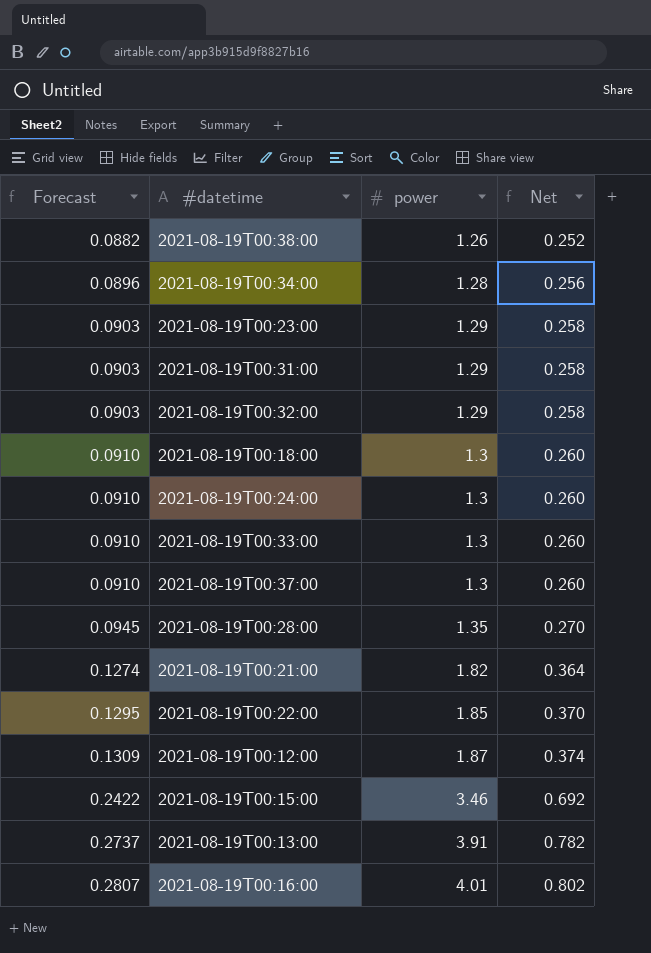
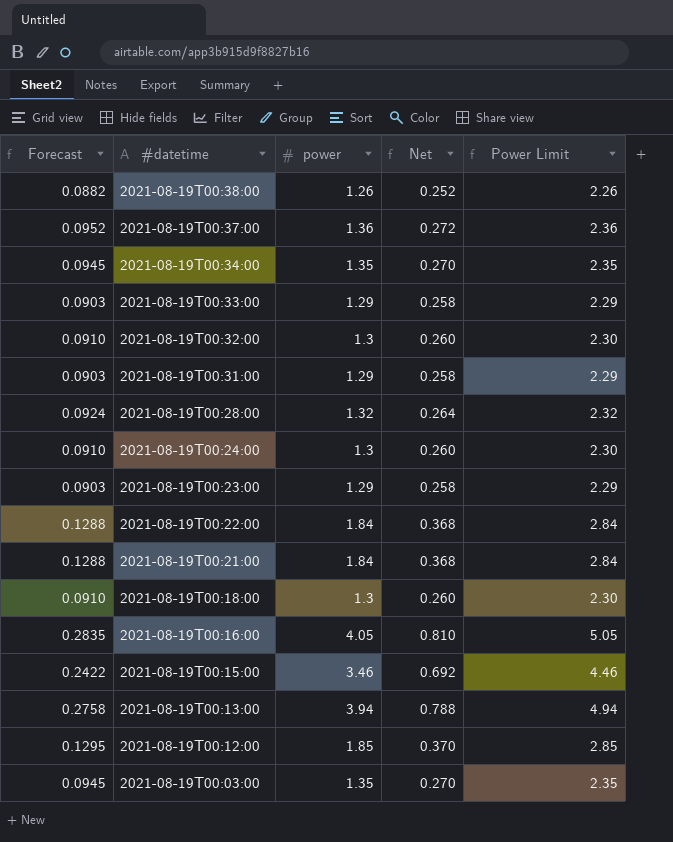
row order: Forecast ascending -> #datetime descending
column Power Limit | formula: none -> [power] + 1
2021-08-19T00:37:00 | Forecast: 0.0910 -> 0.0952
2021-08-19T00:37:00 | power: 1.3 -> 1.36
2021-08-19T00:37:00 | Net: 0.260 -> 0.272
2021-08-19T00:34:00 | Forecast: 0.0896 -> 0.0945
2021-08-19T00:34:00 | power: 1.28 -> 1.35
2021-08-19T00:34:00 | Net: 0.256 -> 0.270
2021-08-19T00:33:00 | Forecast: 0.0910 -> 0.0903
2021-08-19T00:33:00 | power: 1.3 -> 1.29
2021-08-19T00:33:00 | Net: 0.260 -> 0.258
2021-08-19T00:32:00 | Forecast: 0.0903 -> 0.0910
2021-08-19T00:32:00 | power: 1.29 -> 1.3
2021-08-19T00:32:00 | Net: 0.258 -> 0.260
2021-08-19T00:28:00 | Forecast: 0.0945 -> 0.0924
2021-08-19T00:28:00 | power: 1.35 -> 1.32
2021-08-19T00:28:00 | Net: 0.270 -> 0.264
2021-08-19T00:22:00 | Forecast: 0.1295 -> 0.1288
2021-08-19T00:22:00 | power: 1.85 -> 1.84
2021-08-19T00:22:00 | Net: 0.370 -> 0.368
2021-08-19T00:21:00 | Forecast: 0.1274 -> 0.1288
2021-08-19T00:21:00 | power: 1.82 -> 1.84
2021-08-19T00:21:00 | Net: 0.364 -> 0.368
2021-08-19T00:16:00 | Forecast: 0.2807 -> 0.2835
2021-08-19T00:16:00 | power: 4.01 -> 4.05
2021-08-19T00:16:00 | Net: 0.802 -> 0.810
2021-08-19T00:13:00 | Forecast: 0.2737 -> 0.2758
2021-08-19T00:13:00 | power: 3.91 -> 3.94
2021-08-19T00:13:00 | Net: 0.782 -> 0.788
2021-08-19T00:12:00 | Forecast: 0.1309 -> 0.1295
2021-08-19T00:12:00 | power: 1.87 -> 1.85
2021-08-19T00:12:00 | Net: 0.374 -> 0.370
row 2021-08-19T00:03:00: none -> 0.0945 | 1.35 | 0.270 | 2.35

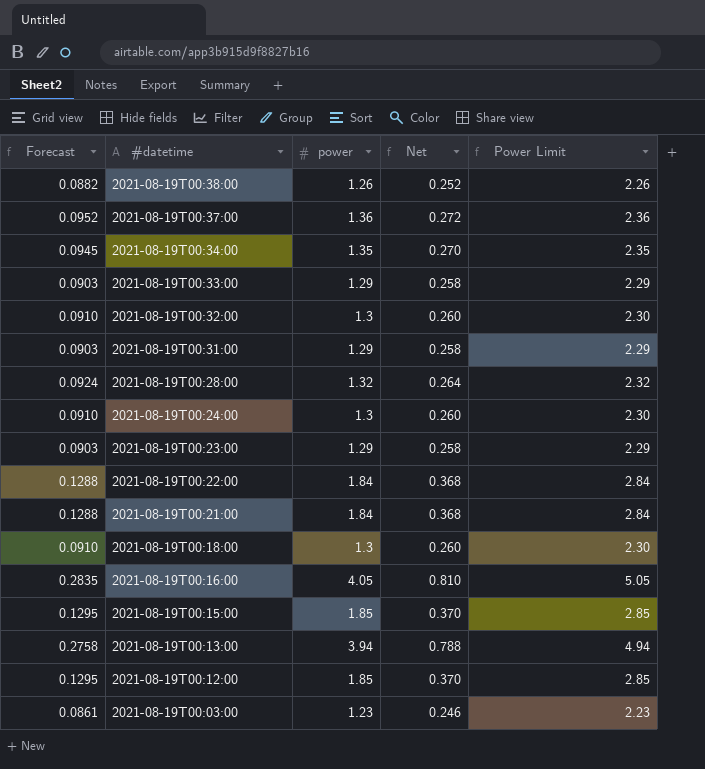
2021-08-19T00:15:00 | Forecast: 0.2422 -> 0.1295
2021-08-19T00:15:00 | power: 3.46 -> 1.85
2021-08-19T00:15:00 | Net: 0.692 -> 0.370
2021-08-19T00:15:00 | Power Limit: 4.46 -> 2.85
2021-08-19T00:03:00 | Forecast: 0.0945 -> 0.0861
2021-08-19T00:03:00 | power: 1.35 -> 1.23
2021-08-19T00:03:00 | Net: 0.270 -> 0.246
2021-08-19T00:03:00 | Power Limit: 2.35 -> 2.23

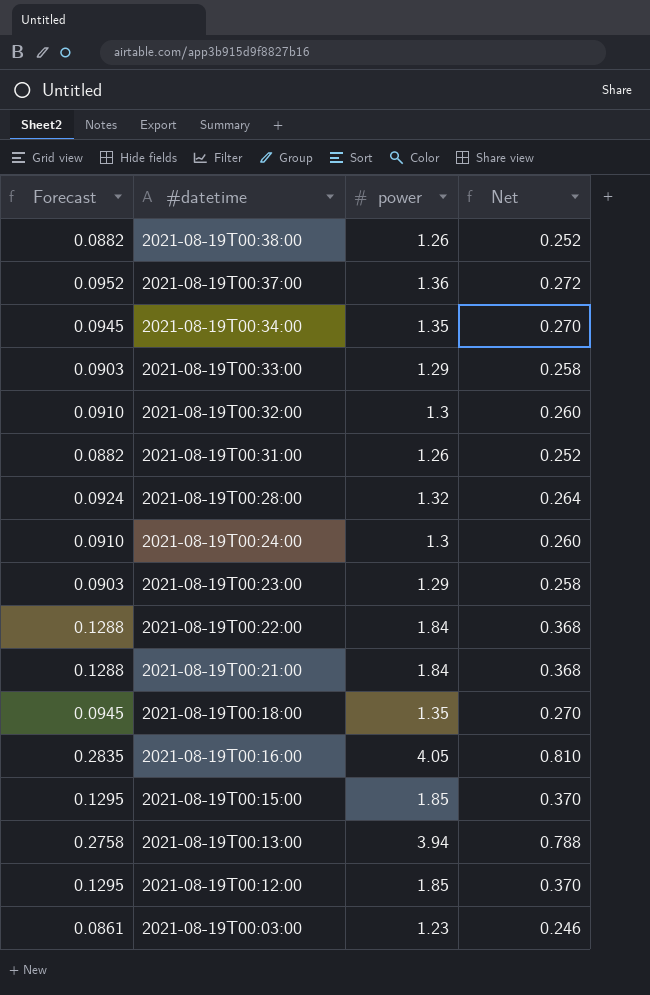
column Power Limit | formula: [power] + 1 -> none
2021-08-19T00:31:00 | Forecast: 0.0903 -> 0.0882
2021-08-19T00:31:00 | power: 1.29 -> 1.26
2021-08-19T00:31:00 | Net: 0.258 -> 0.252
2021-08-19T00:18:00 | Forecast: 0.0910 -> 0.0945
2021-08-19T00:18:00 | power: 1.3 -> 1.35
2021-08-19T00:18:00 | Net: 0.260 -> 0.270

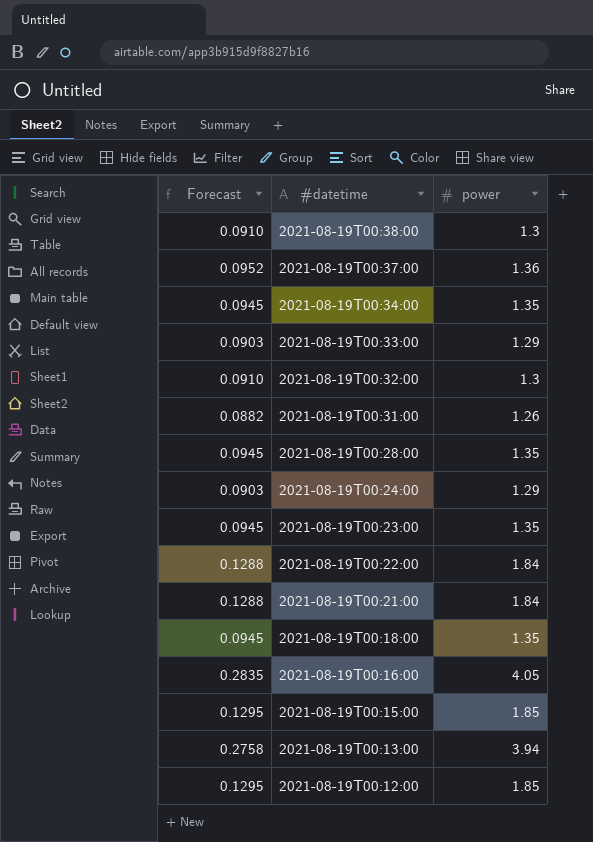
column Net | formula: [power] * 0.2 -> none
row 2021-08-19T00:03:00: 0.0861 | 1.23 | 0.246 -> none
2021-08-19T00:38:00 | Forecast: 0.0882 -> 0.0910
2021-08-19T00:38:00 | power: 1.26 -> 1.3
2021-08-19T00:28:00 | Forecast: 0.0924 -> 0.0945
2021-08-19T00:28:00 | power: 1.32 -> 1.35
2021-08-19T00:24:00 | Forecast: 0.0910 -> 0.0903
2021-08-19T00:24:00 | power: 1.3 -> 1.29
2021-08-19T00:23:00 | Forecast: 0.0903 -> 0.0945
2021-08-19T00:23:00 | power: 1.29 -> 1.35

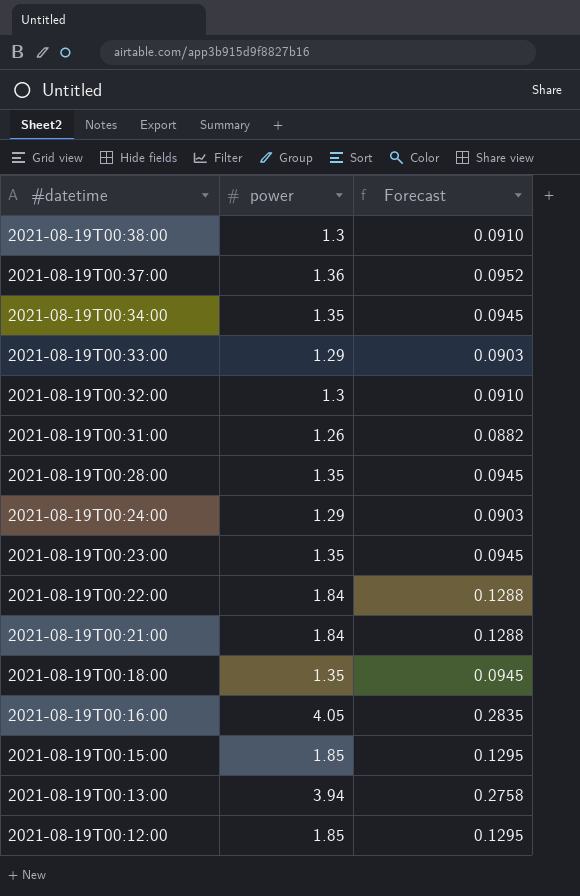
column Forecast | position: 1 -> 3

